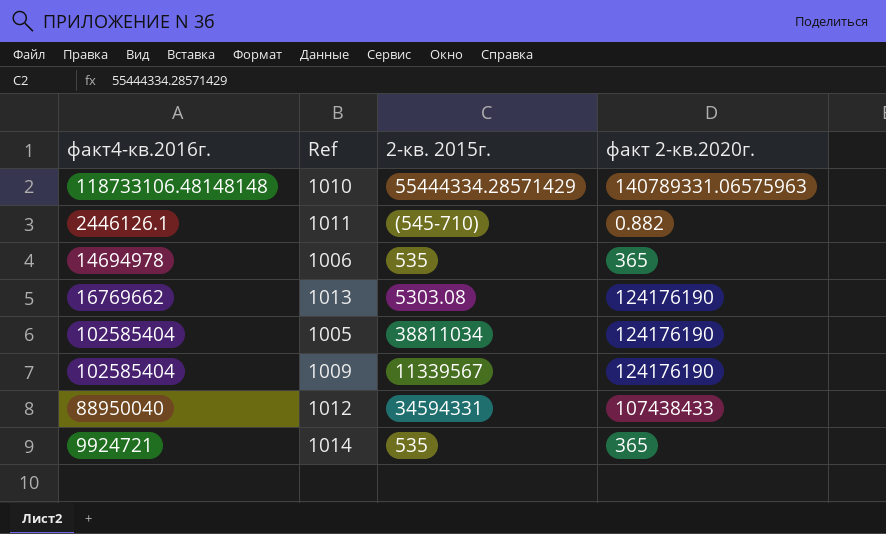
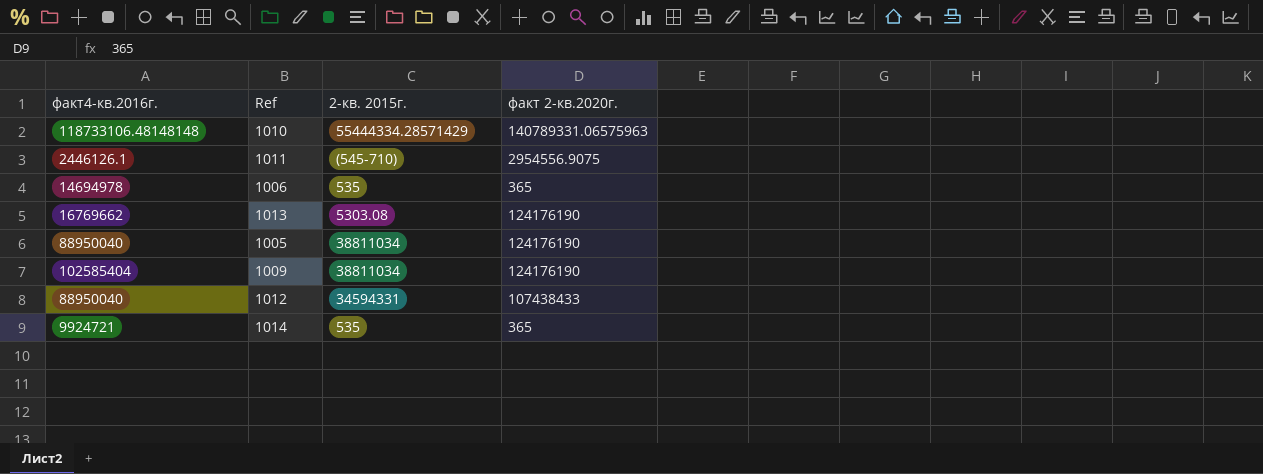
1011 | факт 2-кв.2020г.: 0.882 -> 2954556.9075
1005 | факт4-кв.2016г.: 102585404 -> 88950040
1009 | 2-кв. 2015г.: 11339567 -> 38811034

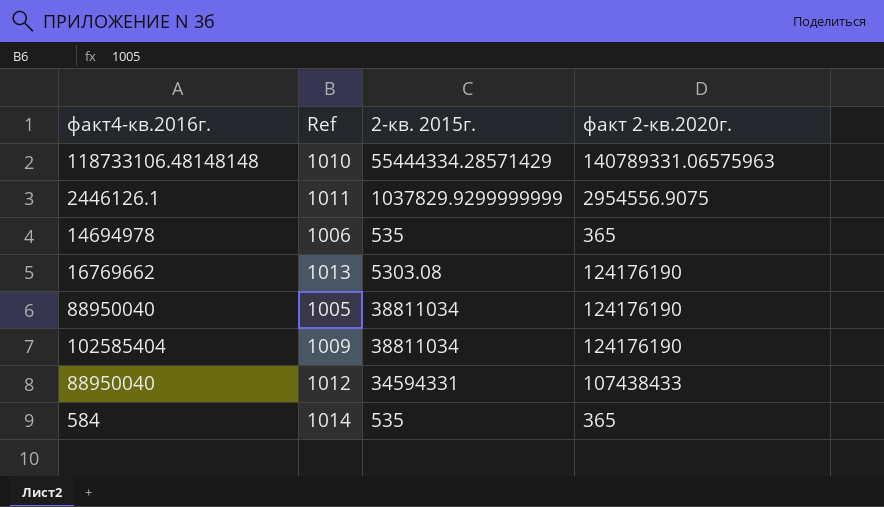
1011 | 2-кв. 2015г.: (545-710) -> 1037829.9299999999
1014 | факт4-кв.2016г.: 9924721 -> 584

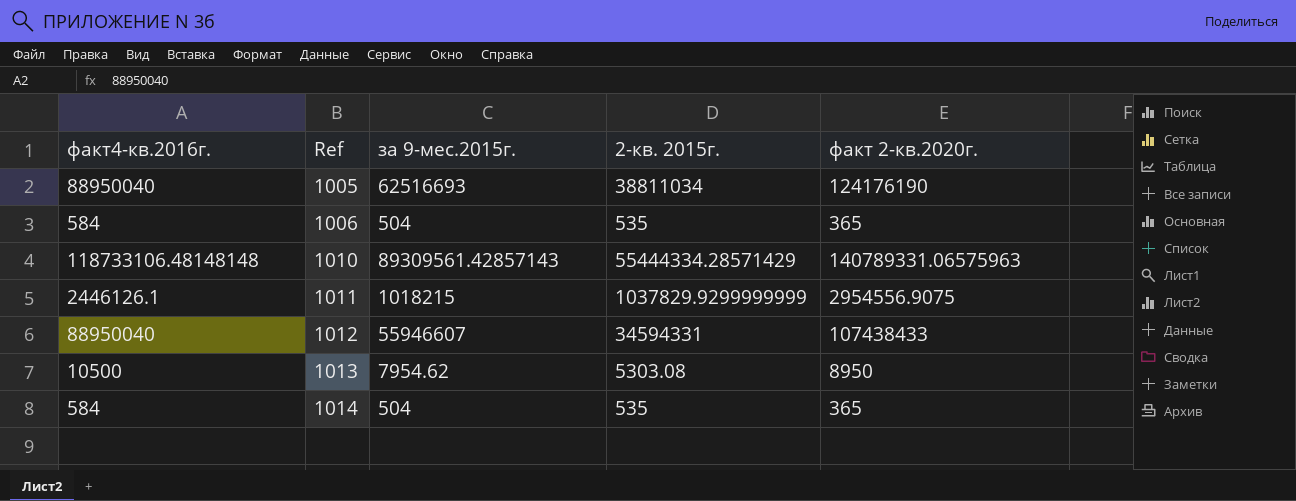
row order: none -> Ref ascending
column за 9-мес.2015г. | position: none -> 3
row 1009: 102585404 | 38811034 | 124176190 -> none
1006 | факт4-кв.2016г.: 14694978 -> 584
1013 | факт4-кв.2016г.: 16769662 -> 10500
1013 | факт 2-кв.2020г.: 124176190 -> 8950

